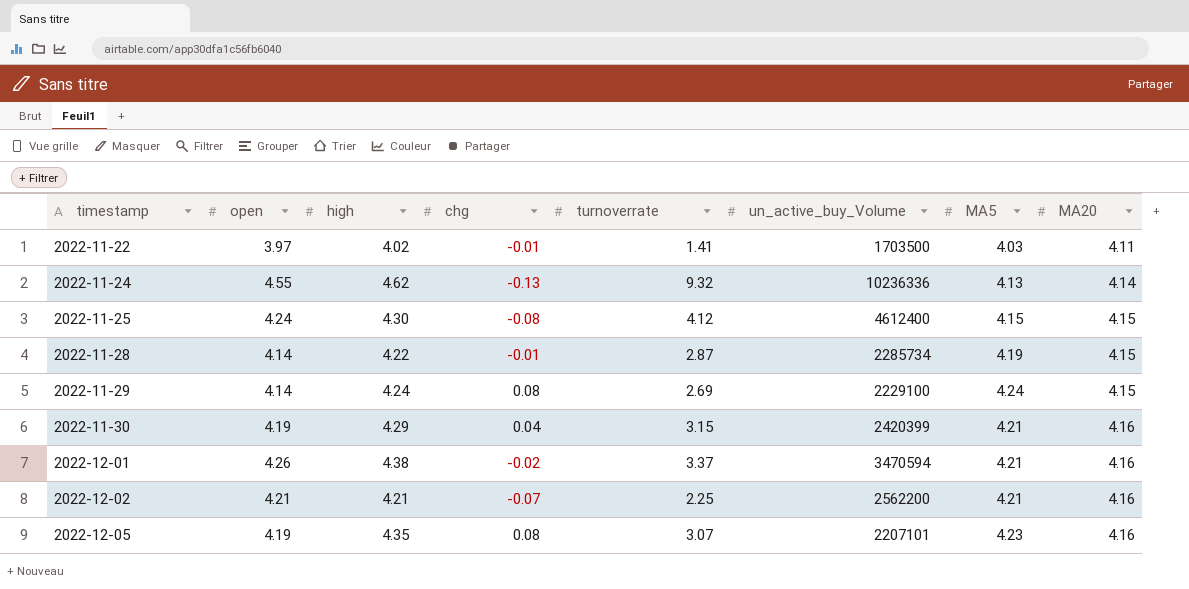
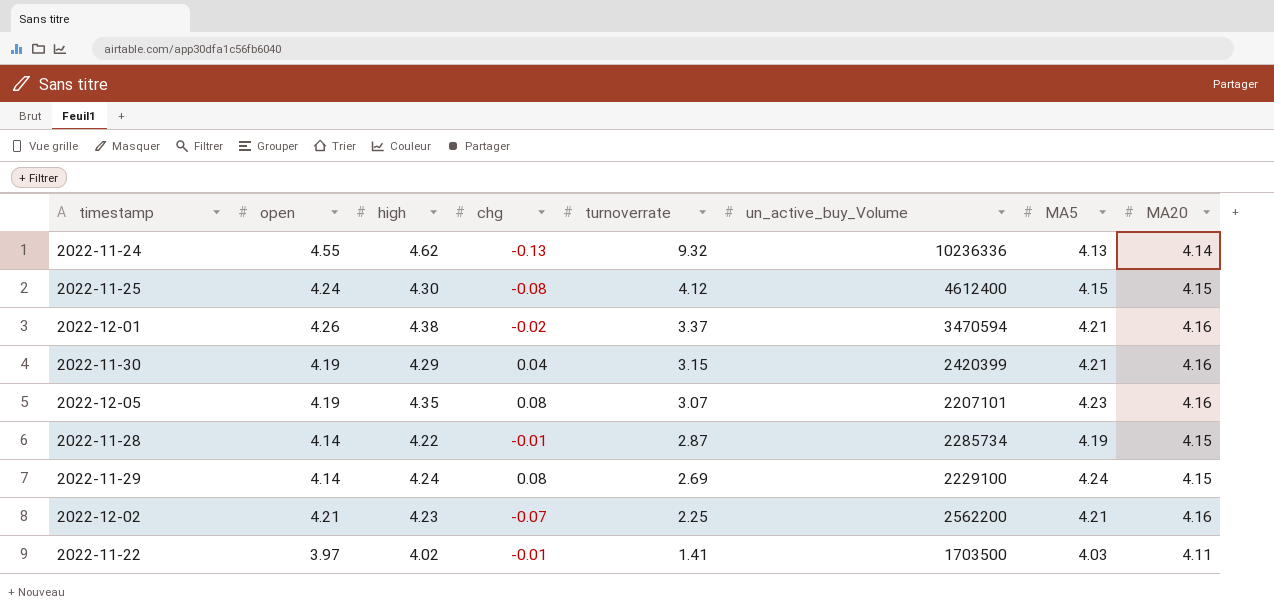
row order: timestamp ascending -> turnoverrate descending
2022-12-02 | high: 4.21 -> 4.23

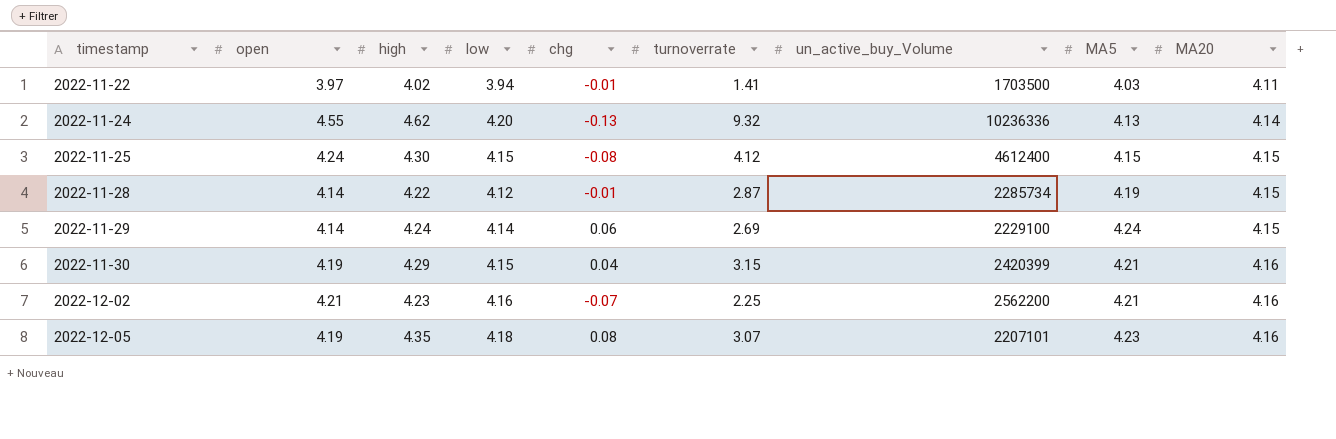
row order: turnoverrate descending -> timestamp ascending
column low | position: none -> 4
row 2022-12-01: 4.26 | 4.38 | -0.02 | 3.37 | 3470594 | 4.21 | 4.16 -> none
2022-11-29 | chg: 0.08 -> 0.06

